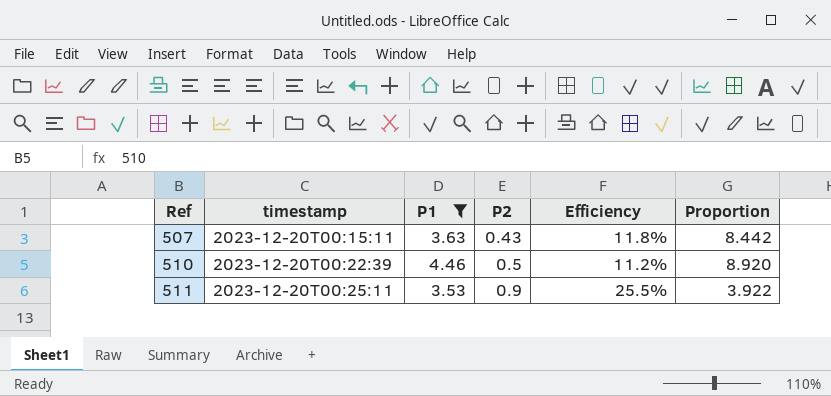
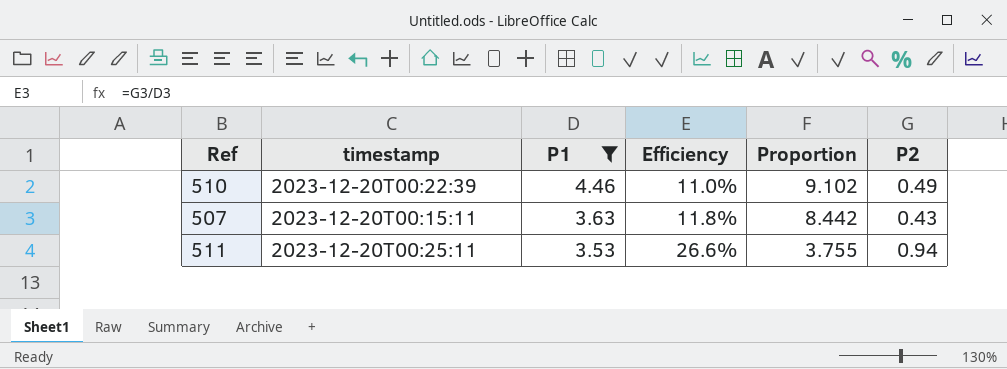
row order: Ref ascending -> P1 descending
column P2 | position: 4 -> 6
510 | Efficiency: 11.2% -> 11.0%
510 | Proportion: 8.920 -> 9.102
510 | P2: 0.5 -> 0.49
511 | Efficiency: 25.5% -> 26.6%
511 | Proportion: 3.922 -> 3.755
511 | P2: 0.9 -> 0.94

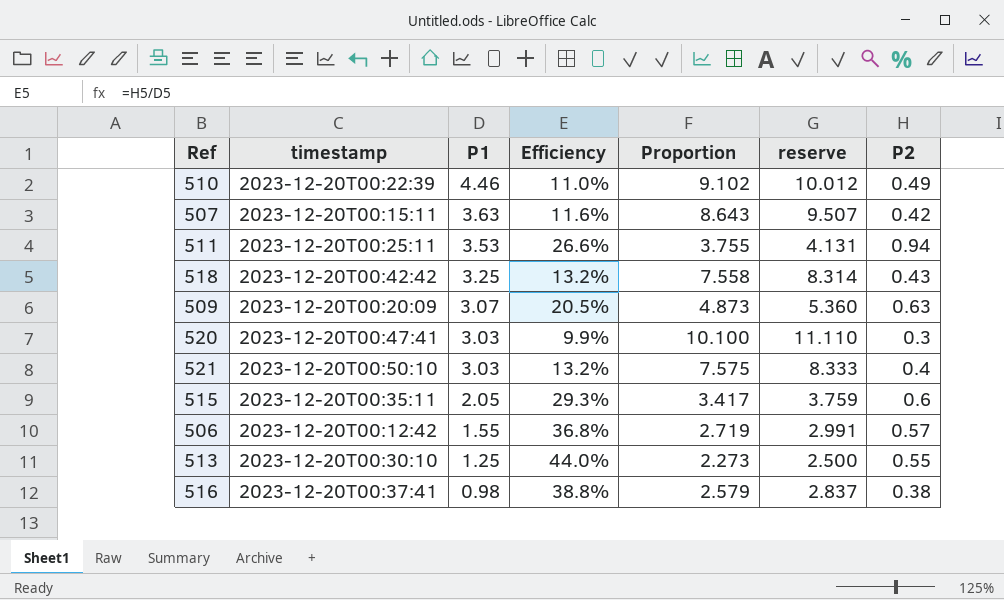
filter: P1 >= 3.53 -> none
column reserve | formula: none -> [Proportion] * 1.1
507 | Efficiency: 11.8% -> 11.6%
507 | Proportion: 8.442 -> 8.643
507 | P2: 0.43 -> 0.42

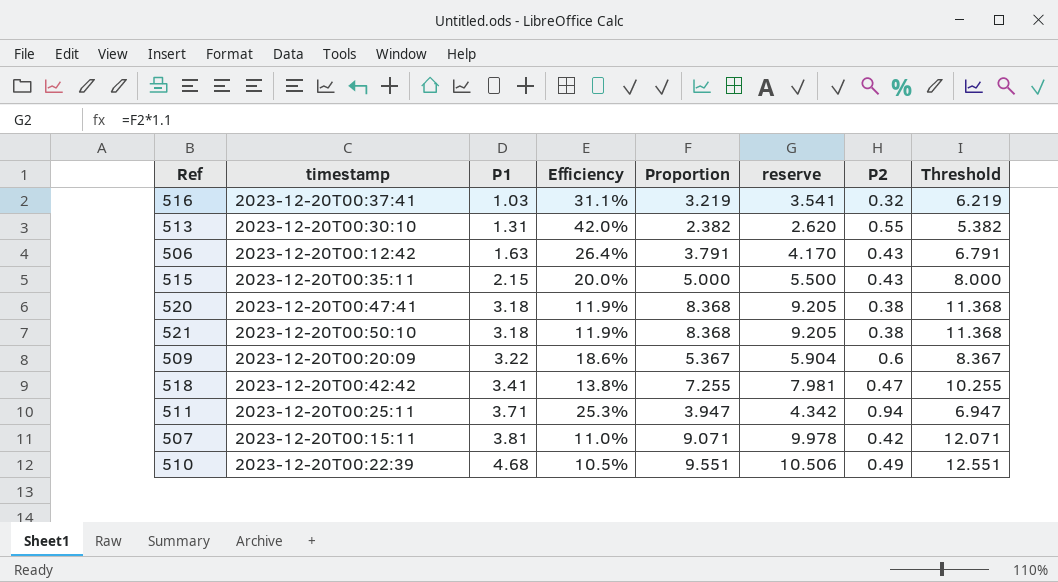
row order: P1 descending -> P1 ascending
column Threshold | formula: none -> [Proportion] + 3
516 | P1: 0.98 -> 1.03
516 | Efficiency: 38.8% -> 31.1%
516 | Proportion: 2.579 -> 3.219
516 | reserve: 2.837 -> 3.541
516 | P2: 0.38 -> 0.32
513 | P1: 1.25 -> 1.31
513 | Efficiency: 44.0% -> 42.0%
513 | Proportion: 2.273 -> 2.382
513 | reserve: 2.500 -> 2.620
506 | P1: 1.55 -> 1.63
506 | Efficiency: 36.8% -> 26.4%
506 | Proportion: 2.719 -> 3.791
506 | reserve: 2.991 -> 4.170
506 | P2: 0.57 -> 0.43
515 | P1: 2.05 -> 2.15
515 | Efficiency: 29.3% -> 20.0%
515 | Proportion: 3.417 -> 5.000
515 | reserve: 3.759 -> 5.500
515 | P2: 0.6 -> 0.43
520 | P1: 3.03 -> 3.18
520 | Efficiency: 9.9% -> 11.9%
520 | Proportion: 10.100 -> 8.368
520 | reserve: 11.110 -> 9.205
520 | P2: 0.3 -> 0.38
521 | P1: 3.03 -> 3.18
521 | Efficiency: 13.2% -> 11.9%
521 | Proportion: 7.575 -> 8.368
521 | reserve: 8.333 -> 9.205
521 | P2: 0.4 -> 0.38
509 | P1: 3.07 -> 3.22
509 | Efficiency: 20.5% -> 18.6%
509 | Proportion: 4.873 -> 5.367
509 | reserve: 5.360 -> 5.904
509 | P2: 0.63 -> 0.6
518 | P1: 3.25 -> 3.41
518 | Efficiency: 13.2% -> 13.8%
518 | Proportion: 7.558 -> 7.255
518 | reserve: 8.314 -> 7.981
518 | P2: 0.43 -> 0.47
511 | P1: 3.53 -> 3.71
511 | Efficiency: 26.6% -> 25.3%
511 | Proportion: 3.755 -> 3.947
511 | reserve: 4.131 -> 4.342
507 | P1: 3.63 -> 3.81
507 | Efficiency: 11.6% -> 11.0%
507 | Proportion: 8.643 -> 9.071
507 | reserve: 9.507 -> 9.978
510 | P1: 4.46 -> 4.68
510 | Efficiency: 11.0% -> 10.5%
510 | Proportion: 9.102 -> 9.551
510 | reserve: 10.012 -> 10.506

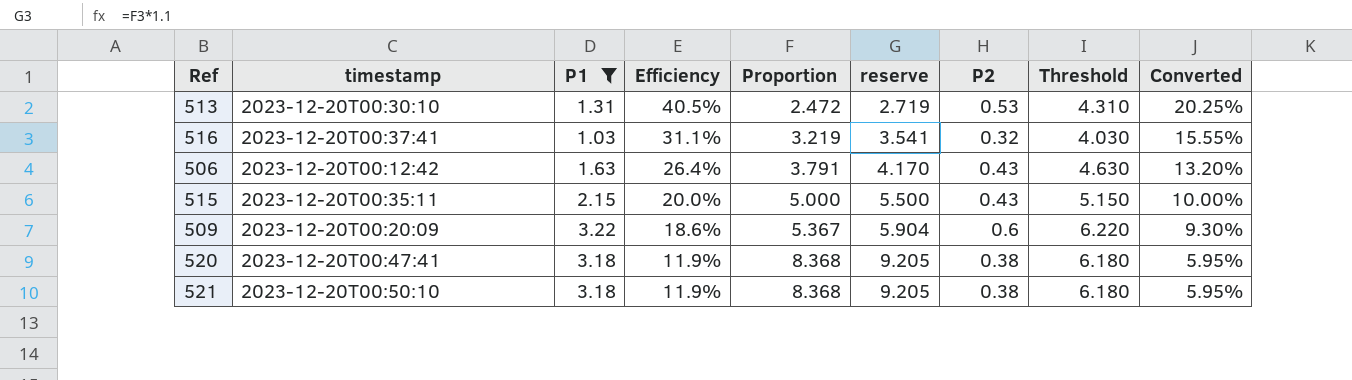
filter: none -> P1 <= 3.22
row order: P1 ascending -> Efficiency descending
column Threshold | formula: [Proportion] + 3 -> [P1] + 3
column Converted | formula: none -> [Efficiency] * 0.5
513 | Efficiency: 42.0% -> 40.5%
513 | Proportion: 2.382 -> 2.472
513 | reserve: 2.620 -> 2.719
513 | P2: 0.55 -> 0.53

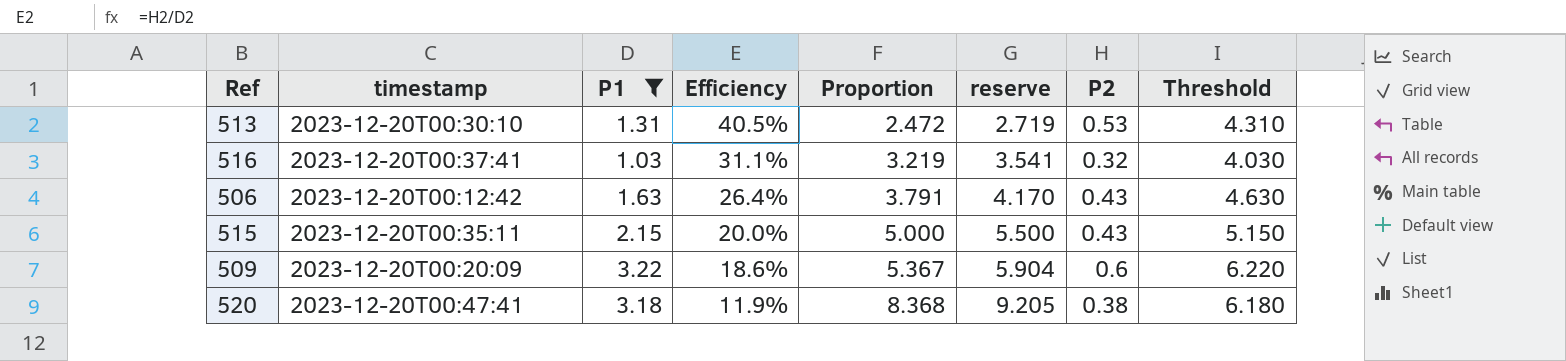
column Converted | formula: [Efficiency] * 0.5 -> none
row 521: 2023-12-20T00:50:10 | 3.18 | 11.9% | 8.368 | 9.205 | 0.38 | 6.180 | 5.95% -> none

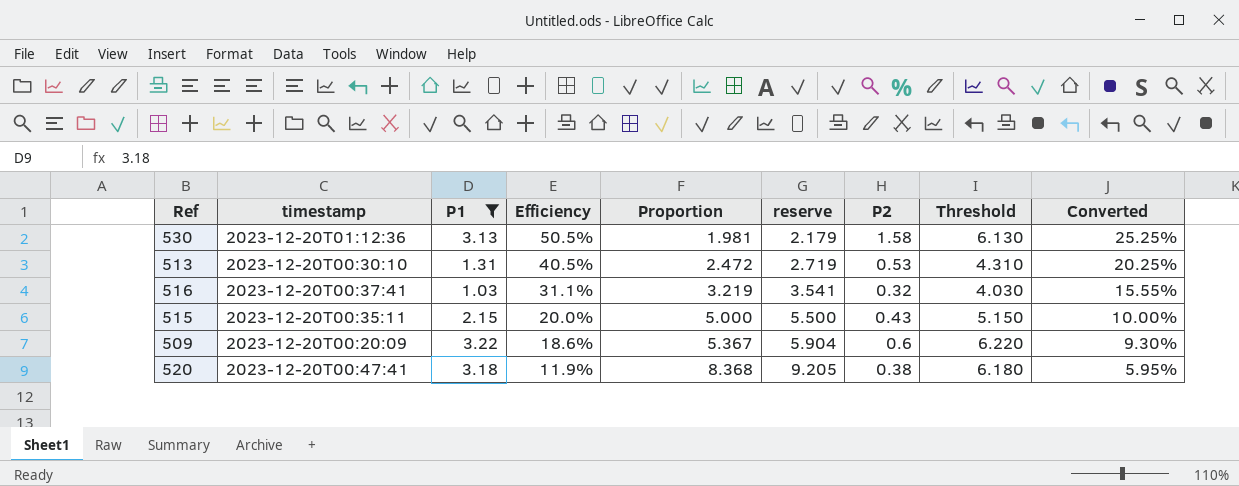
column Converted | formula: none -> [Efficiency] * 0.5
row 506: 2023-12-20T00:12:42 | 1.63 | 26.4% | 3.791 | 4.170 | 0.43 | 4.630 -> none
row 530: none -> 2023-12-20T01:12:36 | 3.13 | 50.5% | 1.981 | 2.179 | 1.58 | 6.130 | 25.25%

